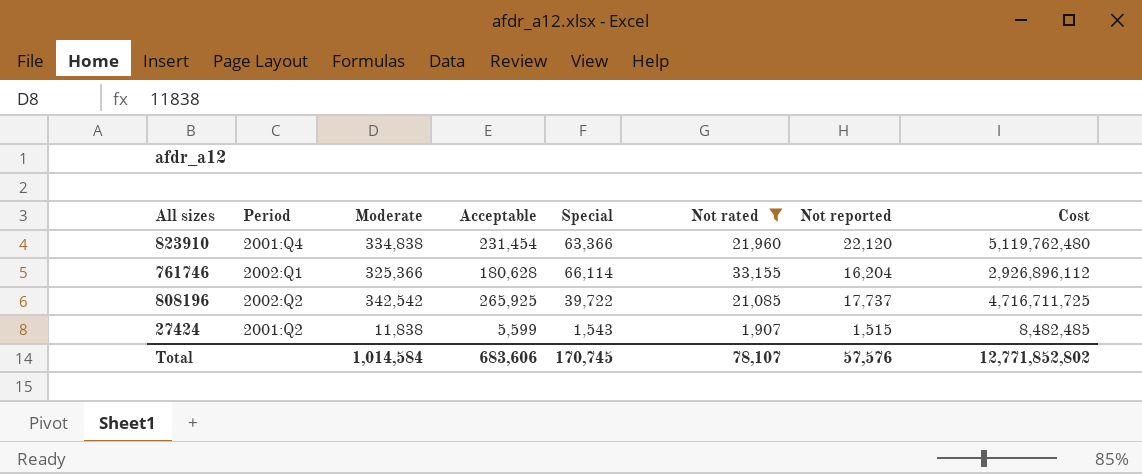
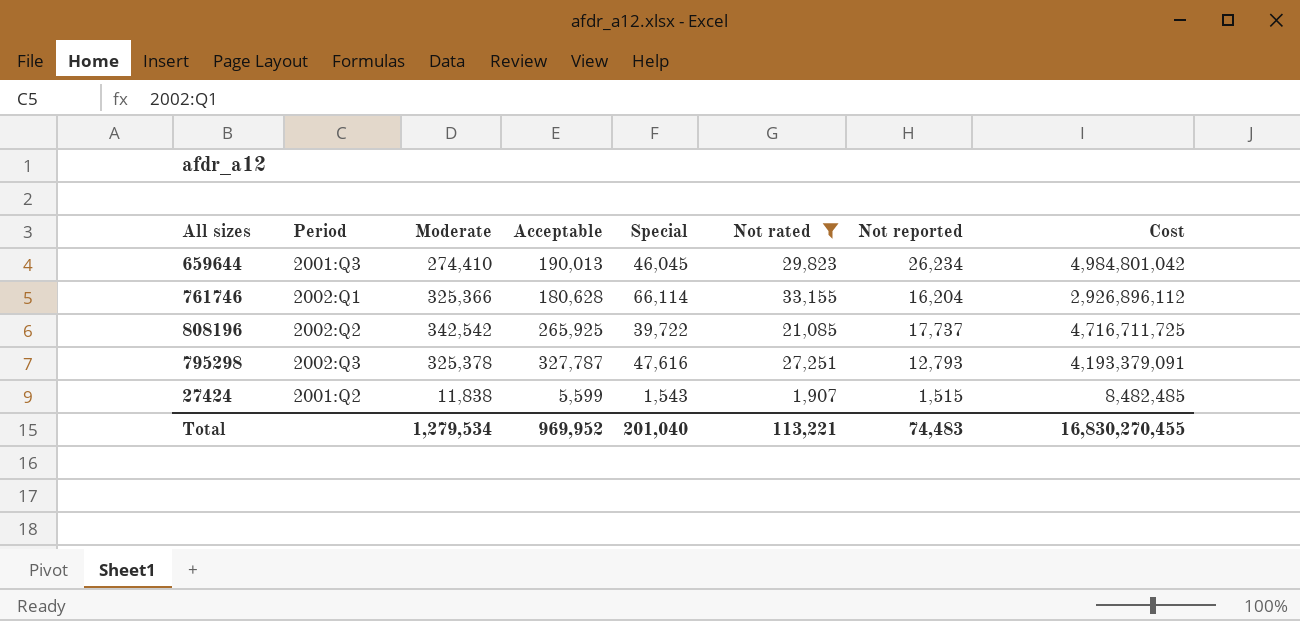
row 823910: 2001:Q4 | 334,838 | 231,454 | 63,366 | 21,960 | 22,120 | 5,119,762,480 -> none
row 659644: none -> 2001:Q3 | 274,410 | 190,013 | 46,045 | 29,823 | 26,234 | 4,984,801,042
row 795298: none -> 2002:Q3 | 325,378 | 327,787 | 47,616 | 27,251 | 12,793 | 4,193,379,091
Total | Moderate: 1,014,584 -> 1,279,534
Total | Acceptable: 683,606 -> 969,952
Total | Special: 170,745 -> 201,040
Total | Not rated: 78,107 -> 113,221
Total | Not reported: 57,576 -> 74,483
Total | Cost: 12,771,852,802 -> 16,830,270,455

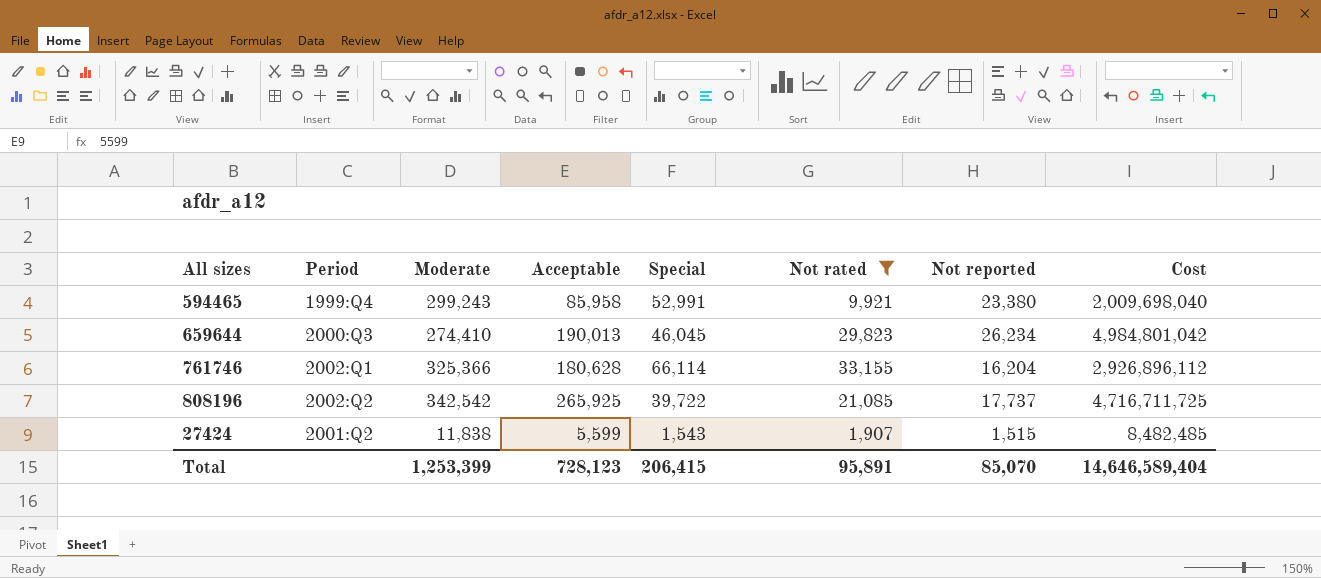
row 795298: 2002:Q3 | 325,378 | 327,787 | 47,616 | 27,251 | 12,793 | 4,193,379,091 -> none
row 594465: none -> 1999:Q4 | 299,243 | 85,958 | 52,991 | 9,921 | 23,380 | 2,009,698,040
659644 | Period: 2001:Q3 -> 2000:Q3
Total | Moderate: 1,279,534 -> 1,253,399
Total | Acceptable: 969,952 -> 728,123
Total | Special: 201,040 -> 206,415
Total | Not rated: 113,221 -> 95,891
Total | Not reported: 74,483 -> 85,070
Total | Cost: 16,830,270,455 -> 14,646,589,404

